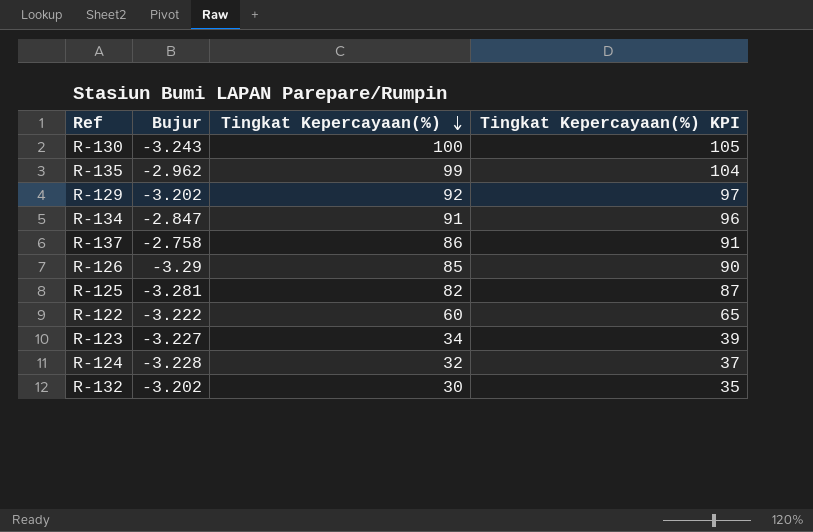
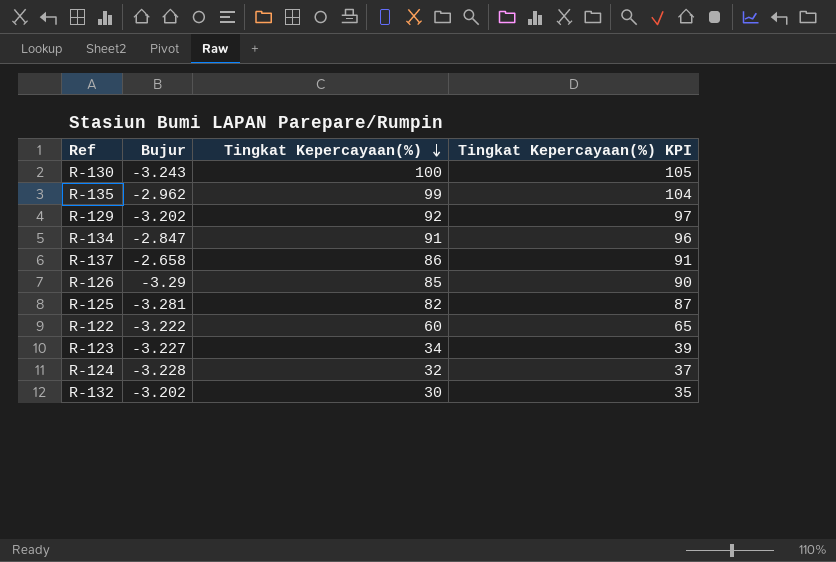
R-137 | Bujur: -2.758 -> -2.658

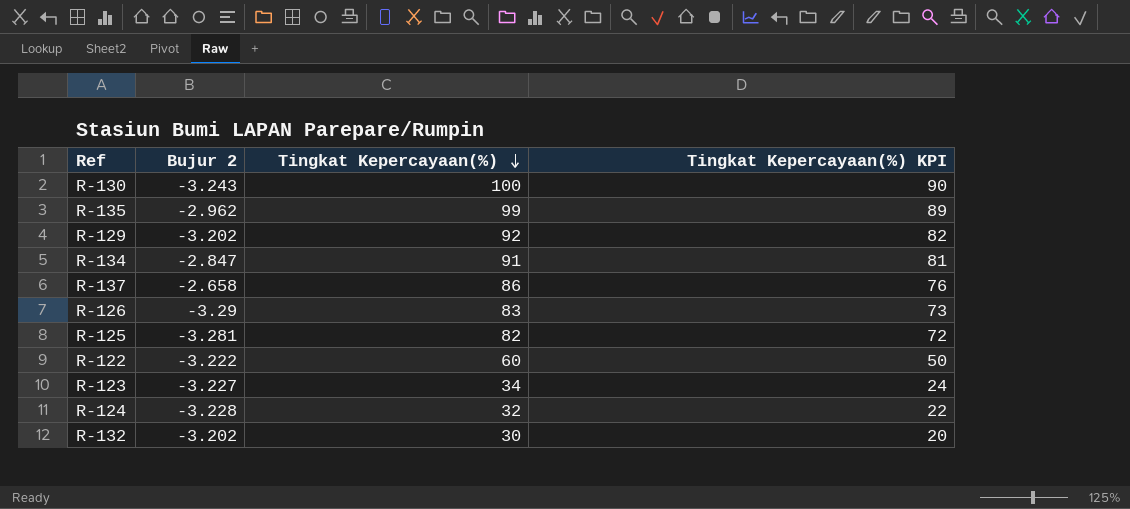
column name: Bujur -> Bujur 2
column Tingkat Kepercayaan(%) KPI | formula: [Tingkat Kepercayaan(%)] + 5 -> [Tingkat Kepercayaan(%)] - 10
R-126 | Tingkat Kepercayaan(%): 85 -> 83

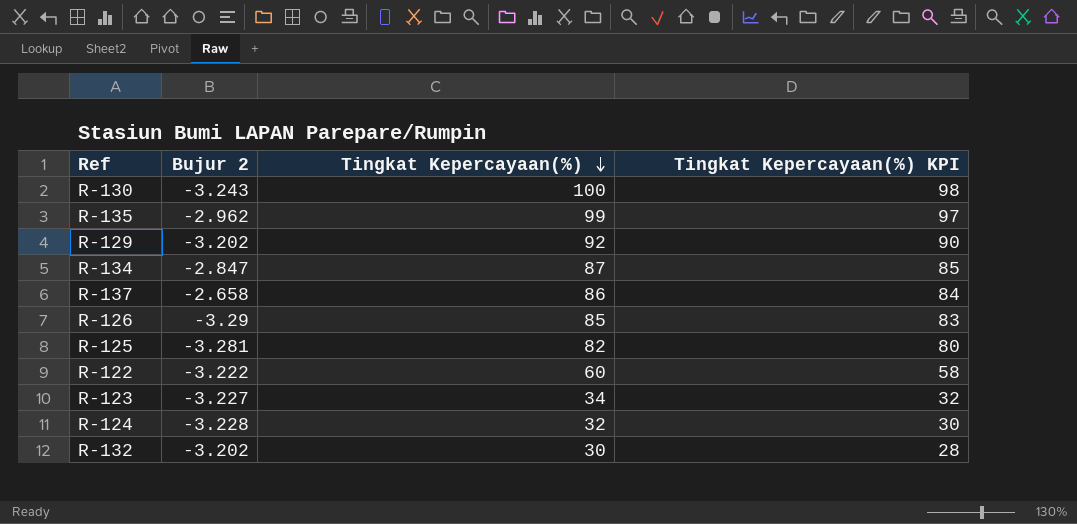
column Tingkat Kepercayaan(%) KPI | formula: [Tingkat Kepercayaan(%)] - 10 -> [Tingkat Kepercayaan(%)] - 2
R-134 | Tingkat Kepercayaan(%): 91 -> 87
R-126 | Tingkat Kepercayaan(%): 83 -> 85

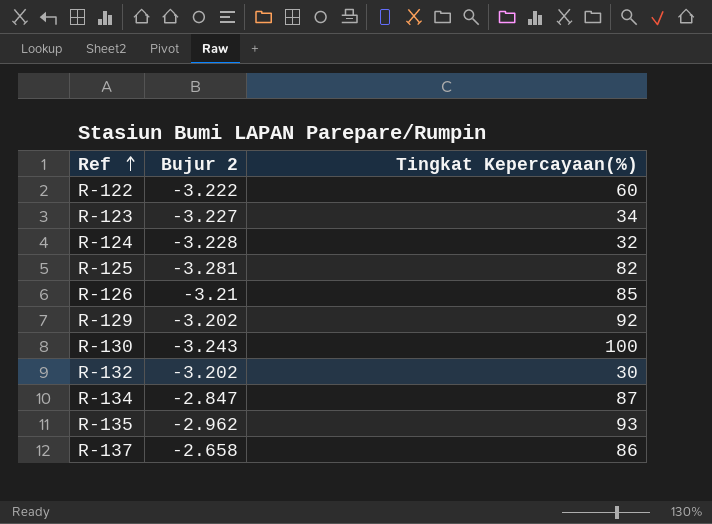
row order: Tingkat Kepercayaan(%) descending -> Ref ascending
column Tingkat Kepercayaan(%) KPI | formula: [Tingkat Kepercayaan(%)] - 2 -> none
R-126 | Bujur 2: -3.29 -> -3.21
R-135 | Tingkat Kepercayaan(%): 99 -> 93

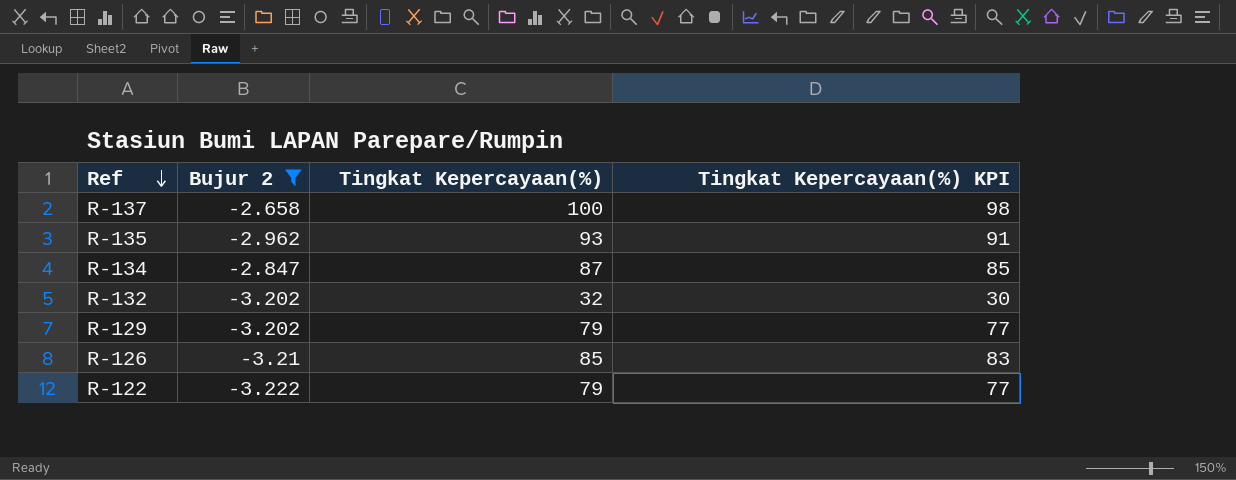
filter: none -> Bujur 2 >= -3.222
row order: Ref ascending -> Ref descending
column Tingkat Kepercayaan(%) KPI | formula: none -> [Tingkat Kepercayaan(%)] - 2
R-137 | Tingkat Kepercayaan(%): 86 -> 100
R-132 | Tingkat Kepercayaan(%): 30 -> 32
R-129 | Tingkat Kepercayaan(%): 92 -> 79
R-122 | Tingkat Kepercayaan(%): 60 -> 79

